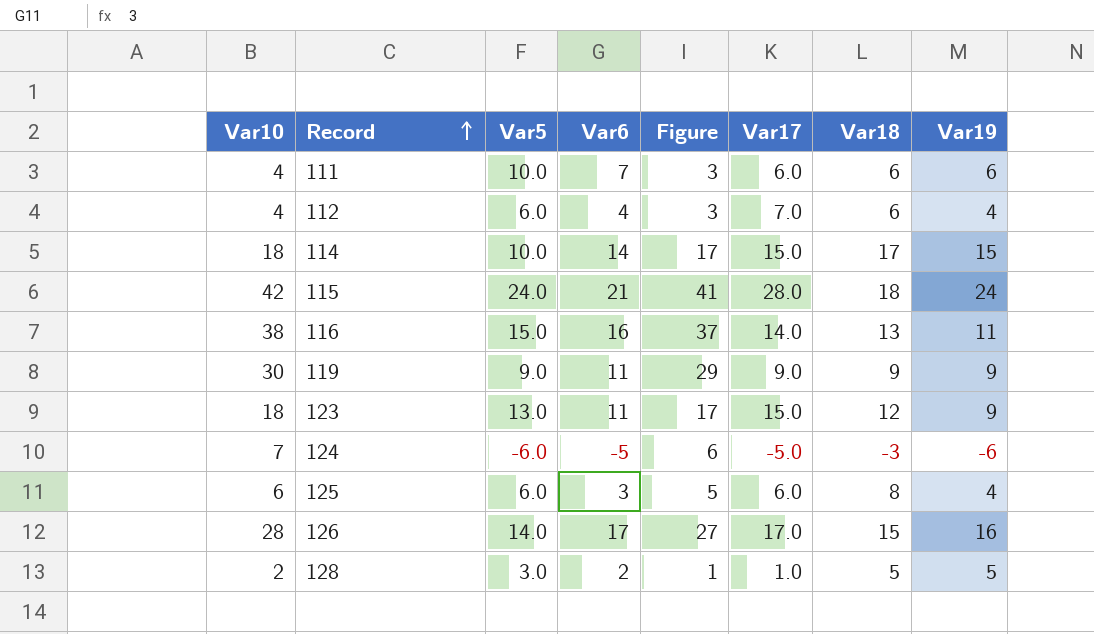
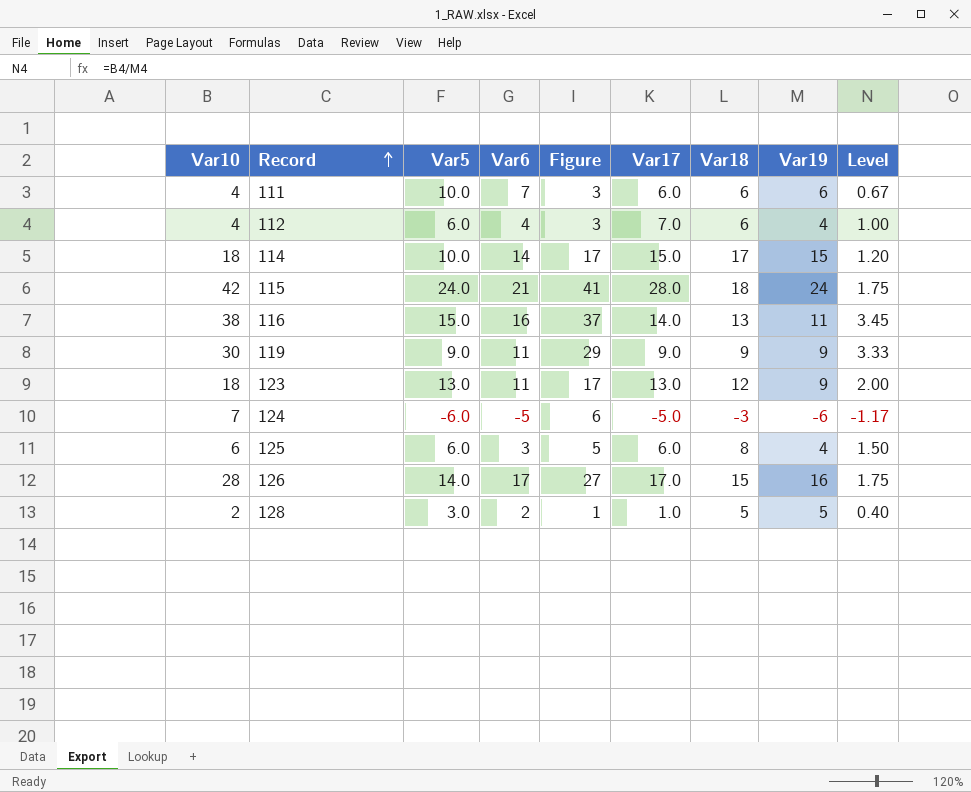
column Level | formula: none -> [Var10] / [Var19]
123 | Var17: 15.0 -> 13.0

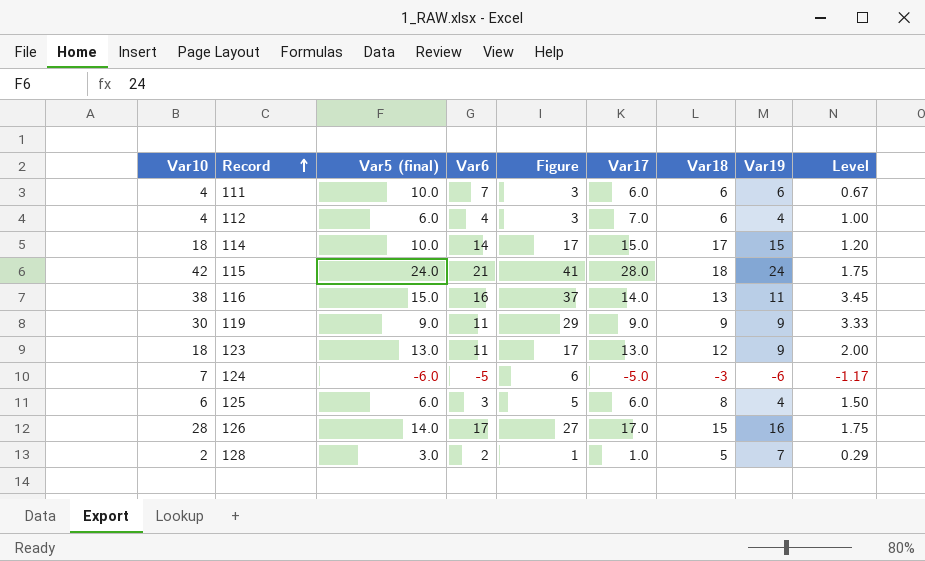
column name: Var5 -> Var5 (final)
128 | Var19: 5 -> 7
128 | Level: 0.40 -> 0.29

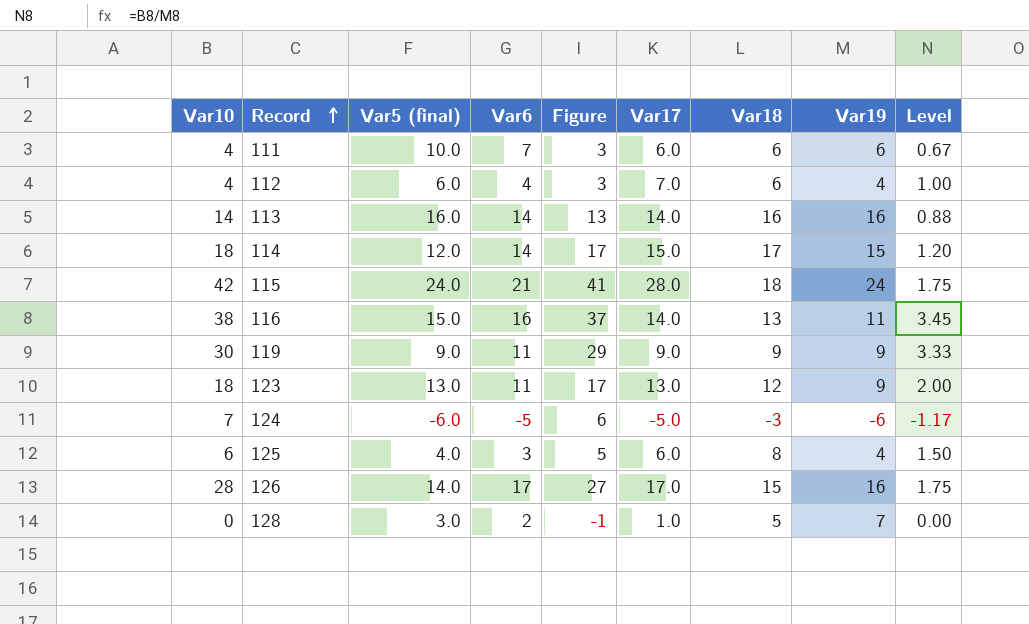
row 113: none -> 14 | 16.0 | 14 | 13 | 14.0 | 16 | 16 | 0.88
114 | Var5 (final): 10.0 -> 12.0
125 | Var5 (final): 6.0 -> 4.0
128 | Var10: 2 -> 0
128 | Figure: 1 -> -1
128 | Level: 0.29 -> 0.00

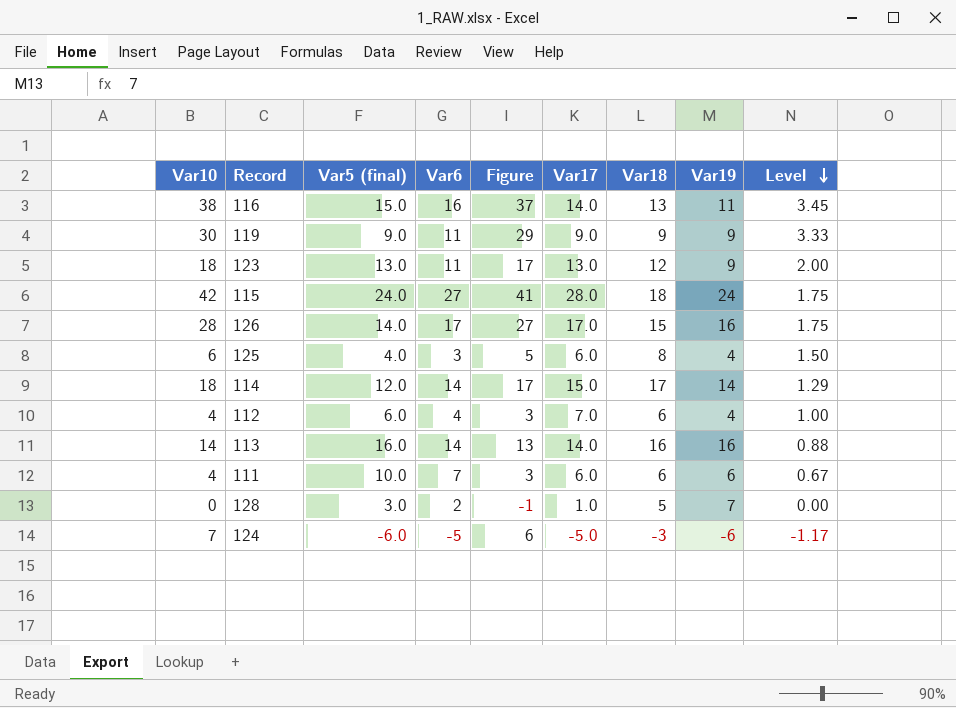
row order: Record ascending -> Level descending
115 | Var6: 21 -> 27
114 | Var19: 15 -> 14
114 | Level: 1.20 -> 1.29

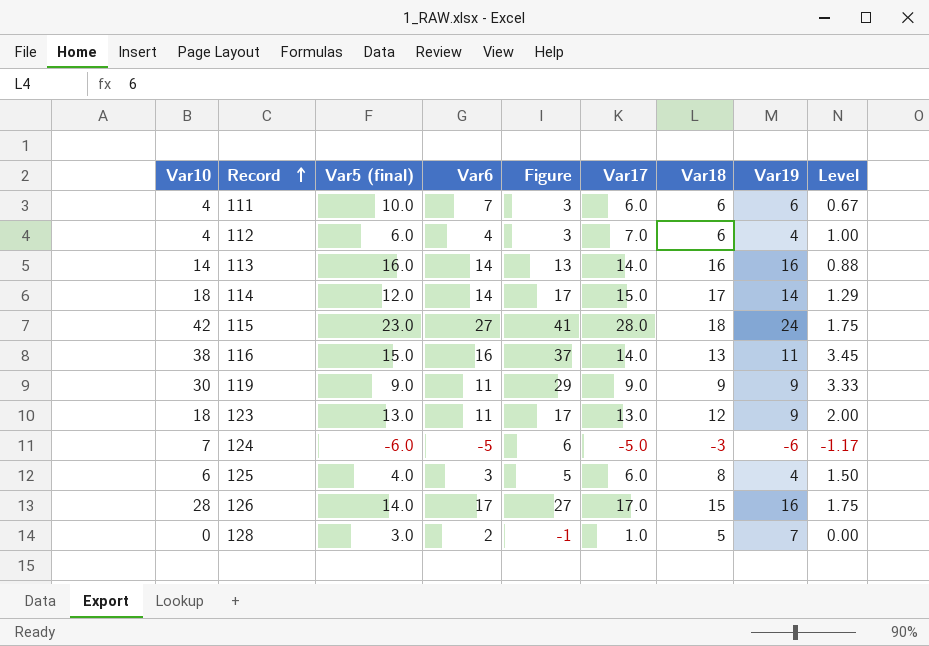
row order: Level descending -> Record ascending
115 | Var5 (final): 24.0 -> 23.0

